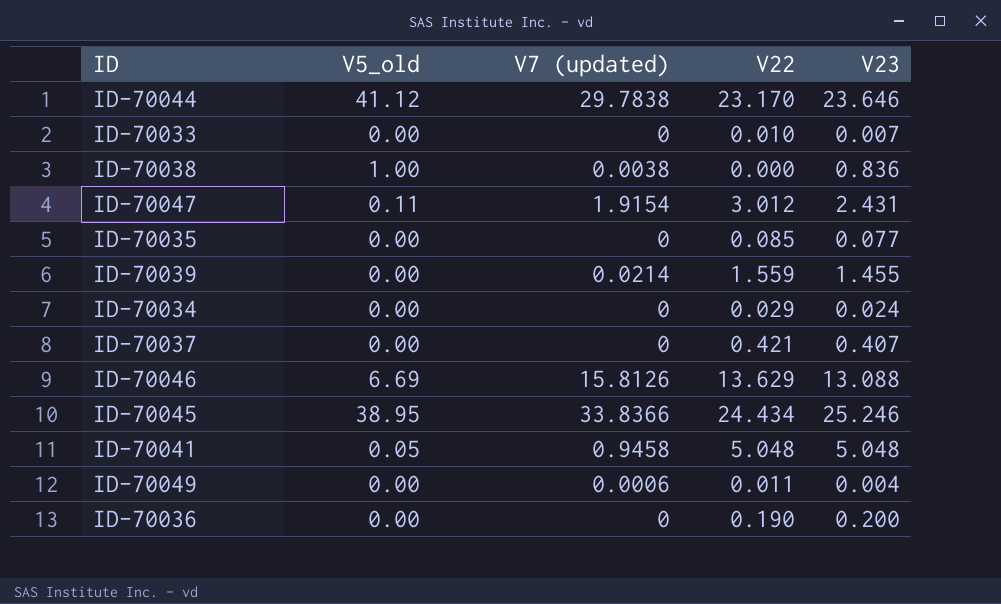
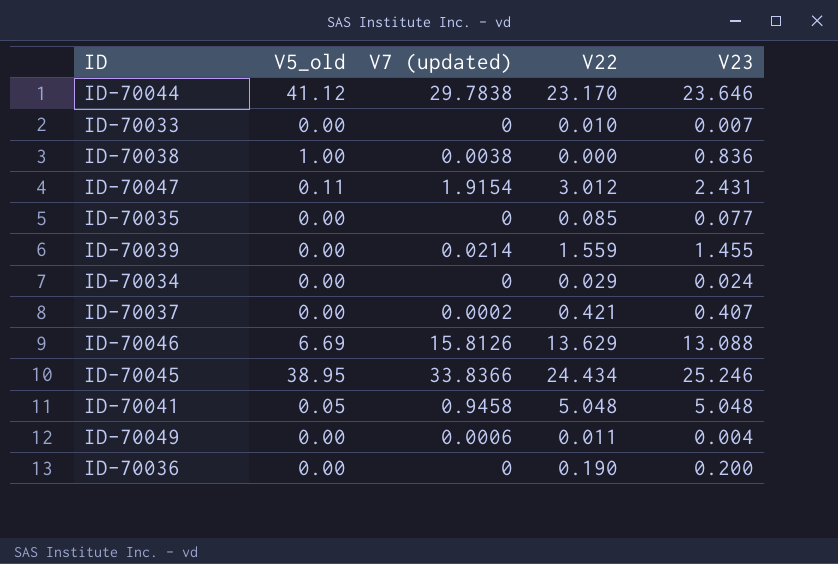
ID-70037 | V7 (updated): 0 -> 0.0002

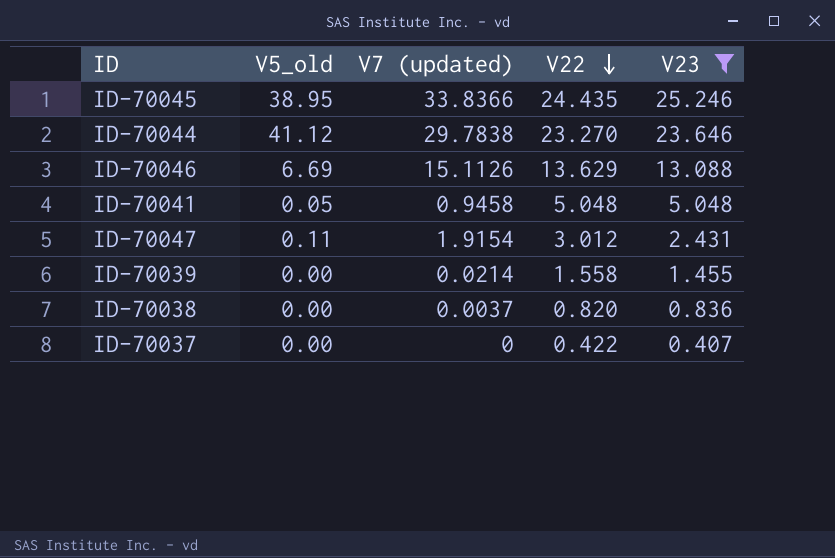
filter: none -> V23 >= 0.407
row order: none -> V22 descending
ID-70045 | V22: 24.434 -> 24.435
ID-70044 | V22: 23.170 -> 23.270
ID-70046 | V7 (updated): 15.8126 -> 15.1126
ID-70039 | V22: 1.559 -> 1.558
ID-70038 | V5_old: 1.00 -> 0.00
ID-70038 | V7 (updated): 0.0038 -> 0.0037
ID-70038 | V22: 0.000 -> 0.820
ID-70037 | V7 (updated): 0.0002 -> 0
ID-70037 | V22: 0.421 -> 0.422

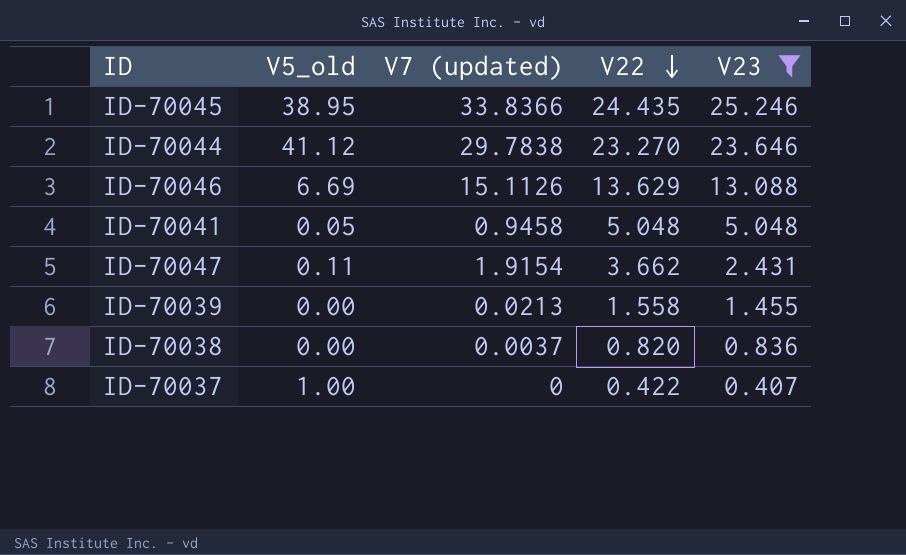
ID-70047 | V22: 3.012 -> 3.662
ID-70039 | V7 (updated): 0.0214 -> 0.0213
ID-70037 | V5_old: 0.00 -> 1.00

